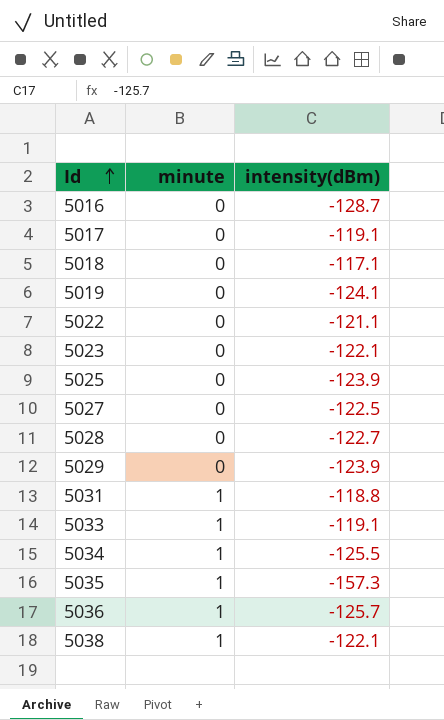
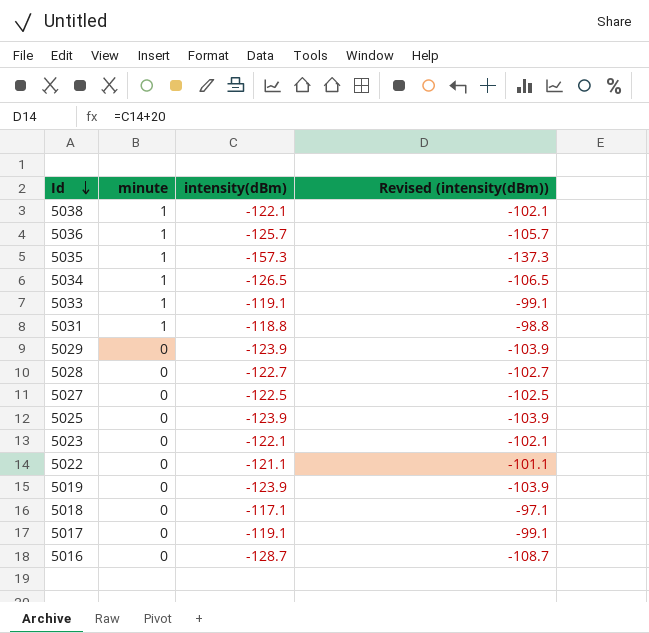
row order: Id ascending -> Id descending
column Revised (intensity(dBm)) | formula: none -> [intensity(dBm)] + 20
5034 | intensity(dBm): -125.5 -> -126.5
5019 | intensity(dBm): -124.1 -> -123.9

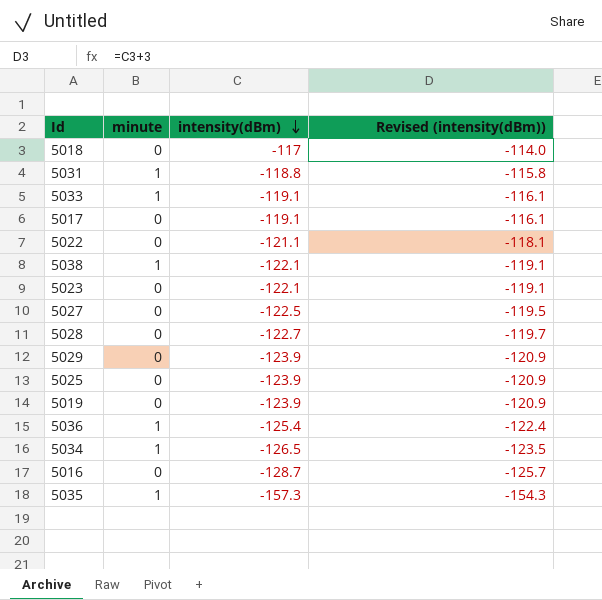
row order: Id descending -> intensity(dBm) descending
column Revised (intensity(dBm)) | formula: [intensity(dBm)] + 20 -> [intensity(dBm)] + 3
5018 | intensity(dBm): -117.1 -> -117
5036 | intensity(dBm): -125.7 -> -125.4

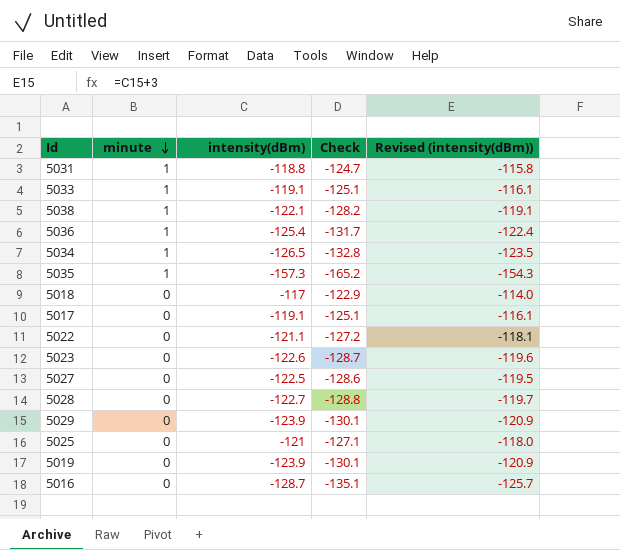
row order: intensity(dBm) descending -> minute descending
column Check | formula: none -> [intensity(dBm)] * 1.05
5023 | intensity(dBm): -122.1 -> -122.6
5023 | Revised (intensity(dBm)): -119.1 -> -119.6
5025 | intensity(dBm): -123.9 -> -121
5025 | Revised (intensity(dBm)): -120.9 -> -118.0

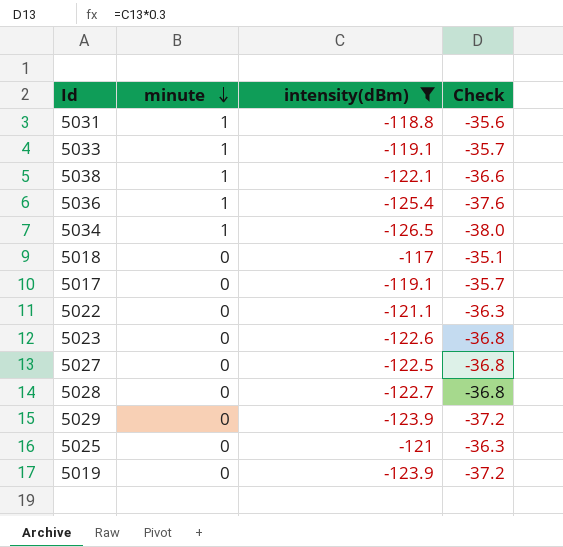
filter: none -> intensity(dBm) >= -126.5
column Revised (intensity(dBm)) | formula: [intensity(dBm)] + 3 -> none
column Check | formula: [intensity(dBm)] * 1.05 -> [intensity(dBm)] * 0.3

